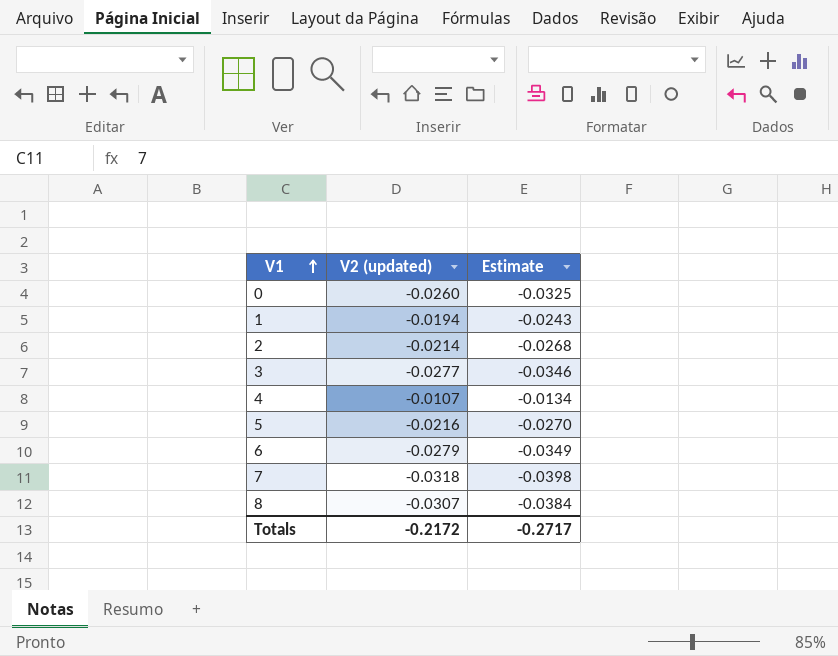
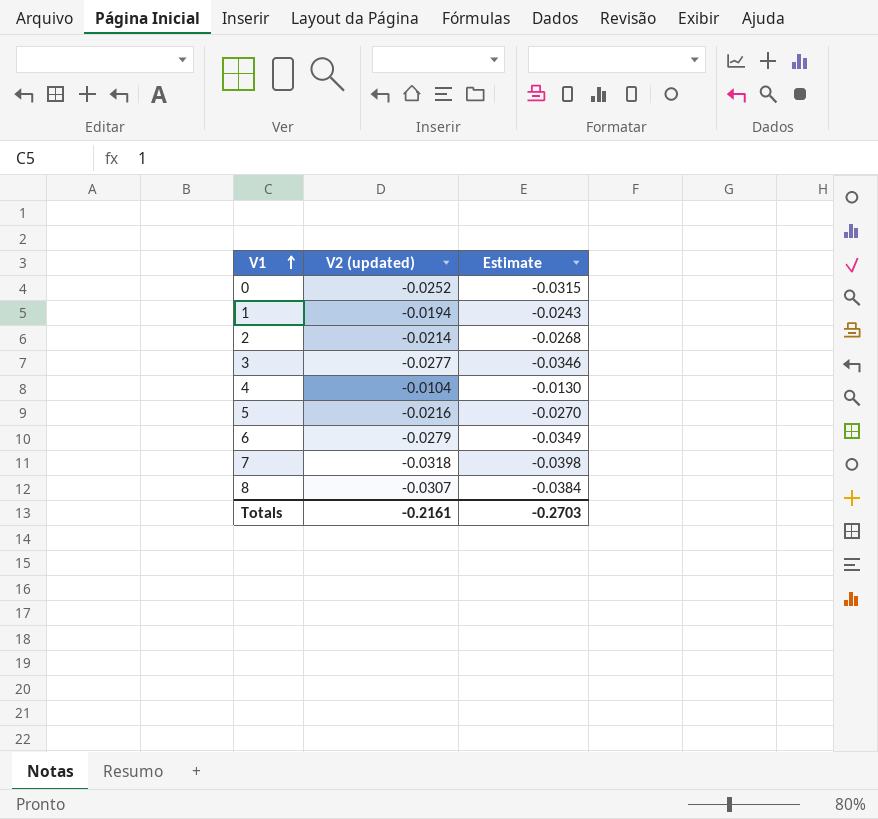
0 | V2 (updated): -0.0260 -> -0.0252
0 | Estimate: -0.0325 -> -0.0315
4 | V2 (updated): -0.0107 -> -0.0104
4 | Estimate: -0.0134 -> -0.0130
Totals | V2 (updated): -0.2172 -> -0.2161
Totals | Estimate: -0.2717 -> -0.2703

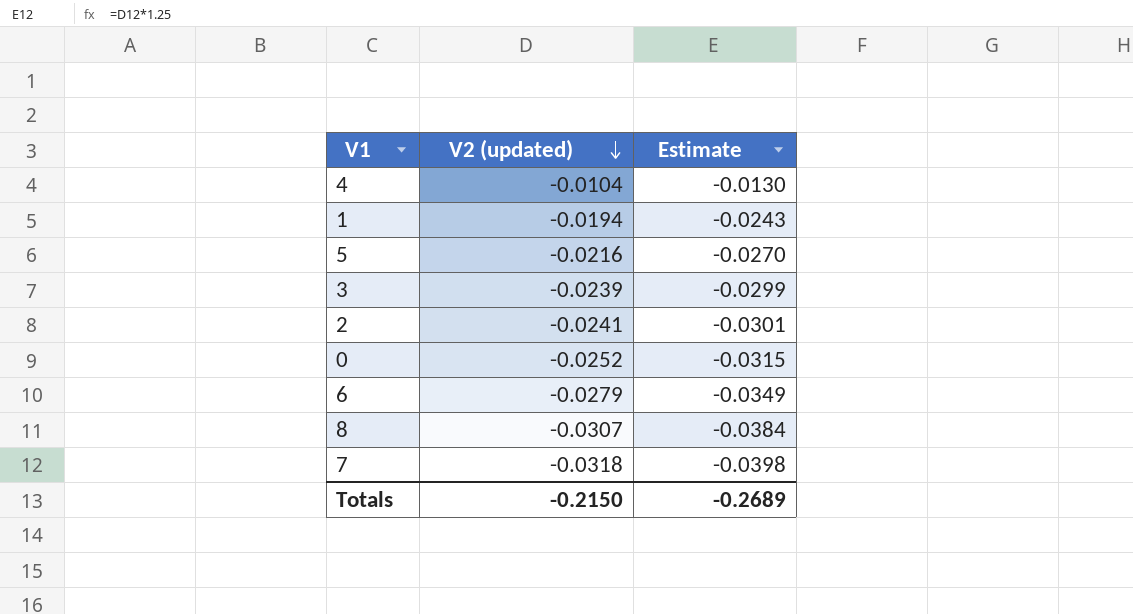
row order: V1 ascending -> V2 (updated) descending
3 | V2 (updated): -0.0277 -> -0.0239
3 | Estimate: -0.0346 -> -0.0299
2 | V2 (updated): -0.0214 -> -0.0241
2 | Estimate: -0.0268 -> -0.0301
Totals | V2 (updated): -0.2161 -> -0.2150
Totals | Estimate: -0.2703 -> -0.2689

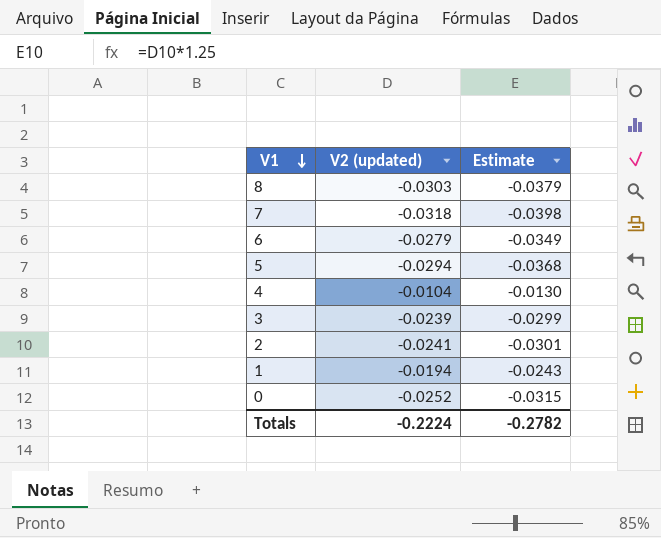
row order: V2 (updated) descending -> V1 descending
8 | V2 (updated): -0.0307 -> -0.0303
8 | Estimate: -0.0384 -> -0.0379
5 | V2 (updated): -0.0216 -> -0.0294
5 | Estimate: -0.0270 -> -0.0368
Totals | V2 (updated): -0.2150 -> -0.2224
Totals | Estimate: -0.2689 -> -0.2782

